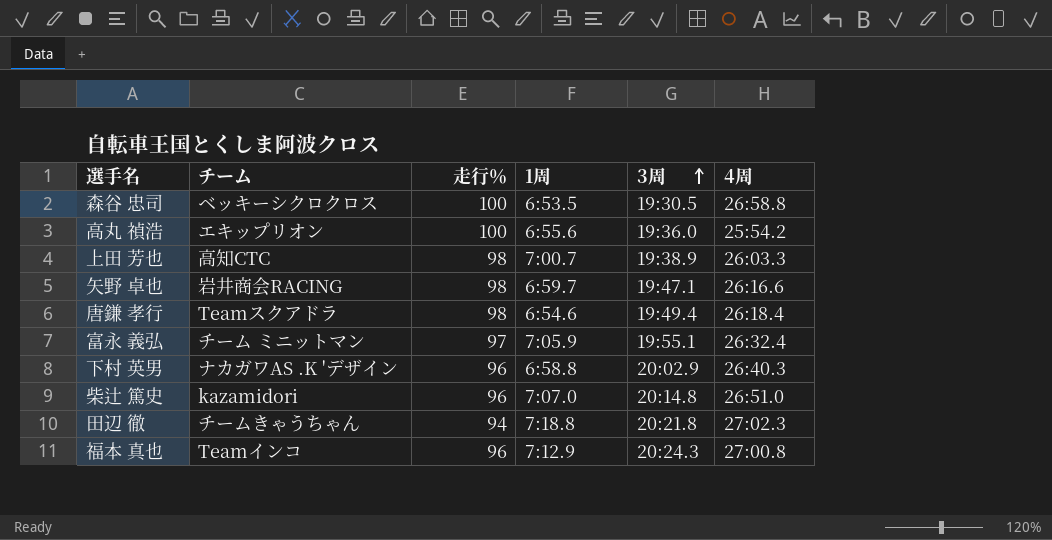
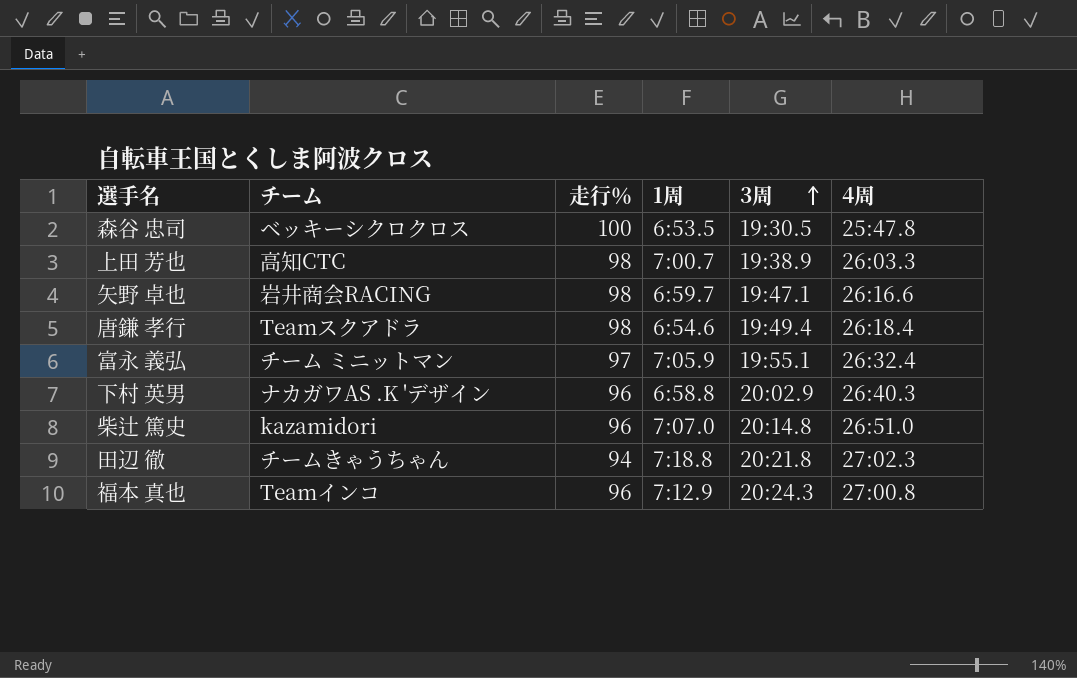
row 高丸 禎浩: エキップリオン | 100 | 6:55.6 | 19:36.0 | 25:54.2 -> none
森谷 忠司 | 4周: 26:58.8 -> 25:47.8

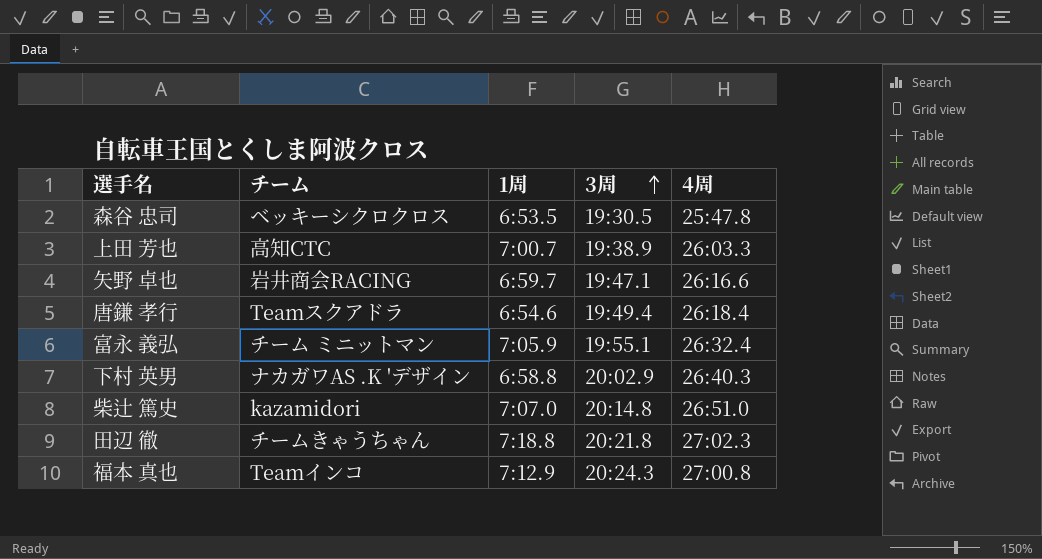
column 走行％ | position: 3 -> none

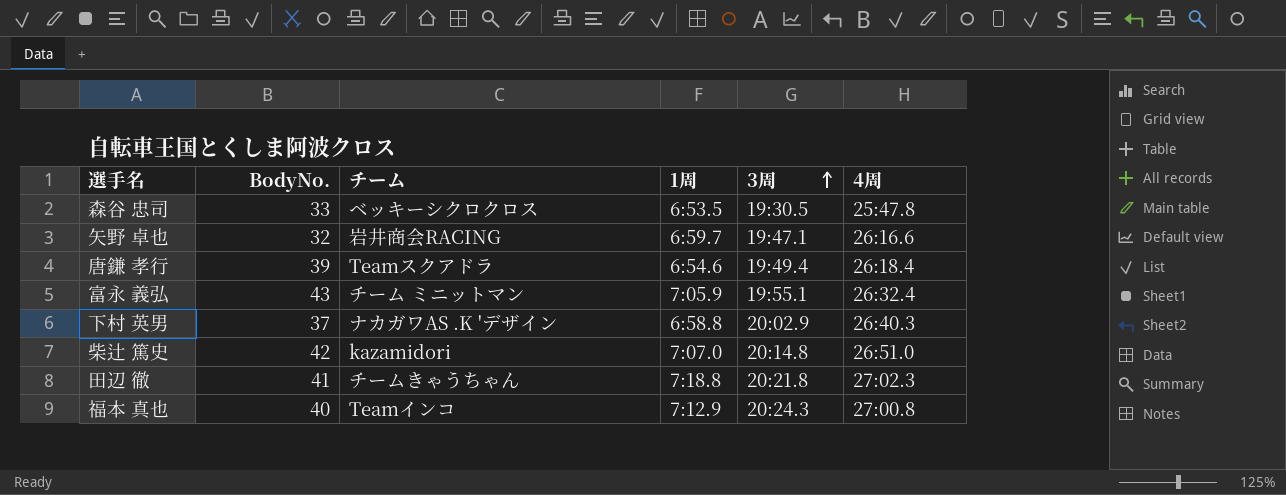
column BodyNo. | position: none -> 2
row 上田 芳也: 高知CTC | 7:00.7 | 19:38.9 | 26:03.3 -> none

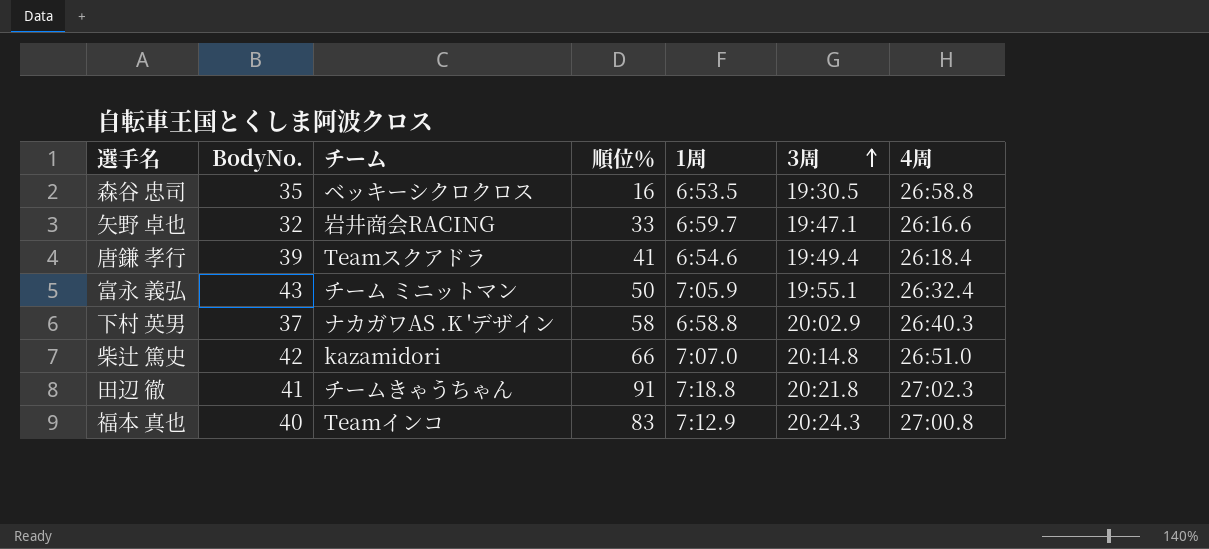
column 順位％ | position: none -> 4
森谷 忠司 | BodyNo.: 33 -> 35
森谷 忠司 | 4周: 25:47.8 -> 26:58.8

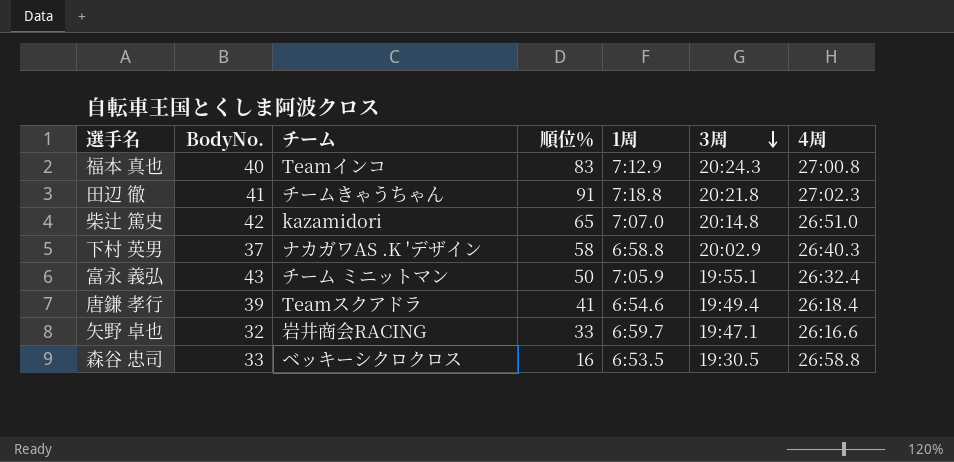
row order: 3周 ascending -> 3周 descending
柴辻 篤史 | 順位％: 66 -> 65
森谷 忠司 | BodyNo.: 35 -> 33

